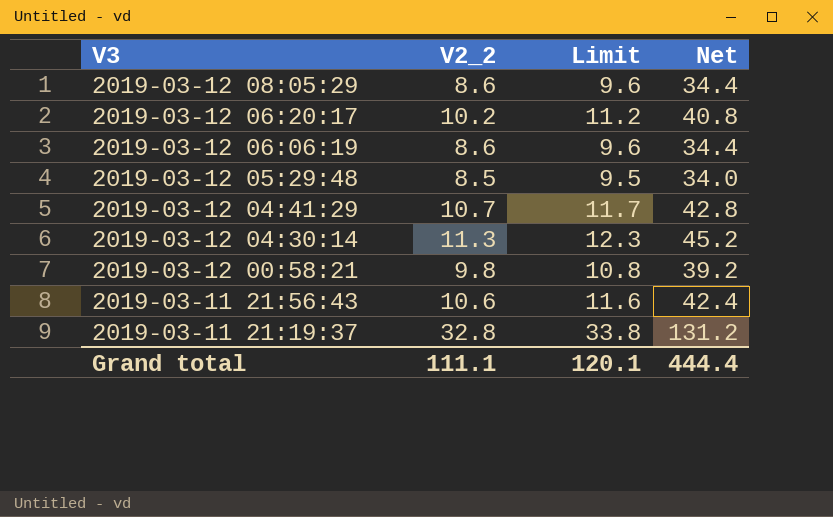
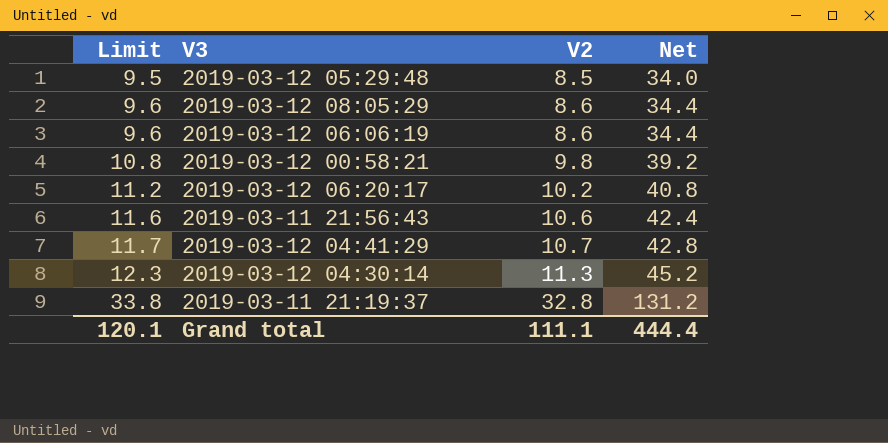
row order: V3 descending -> Limit ascending
column Limit | position: 3 -> 1
column name: V2_2 -> V2

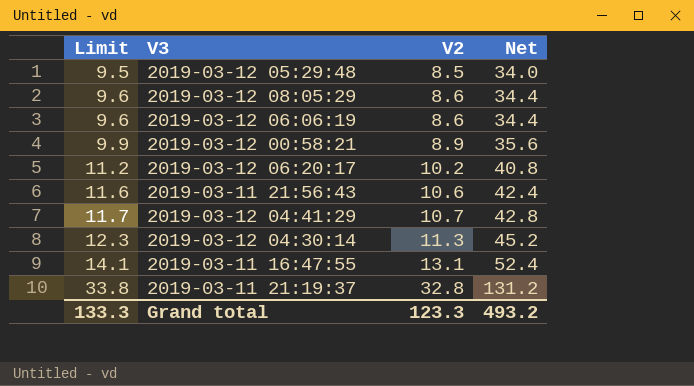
2019-03-12 00:58:21 | Limit: 10.8 -> 9.9
2019-03-12 00:58:21 | V2: 9.8 -> 8.9
2019-03-12 00:58:21 | Net: 39.2 -> 35.6
row 2019-03-11 16:47:55: none -> 14.1 | 13.1 | 52.4
Grand total | Limit: 120.1 -> 133.3
Grand total | V2: 111.1 -> 123.3
Grand total | Net: 444.4 -> 493.2

